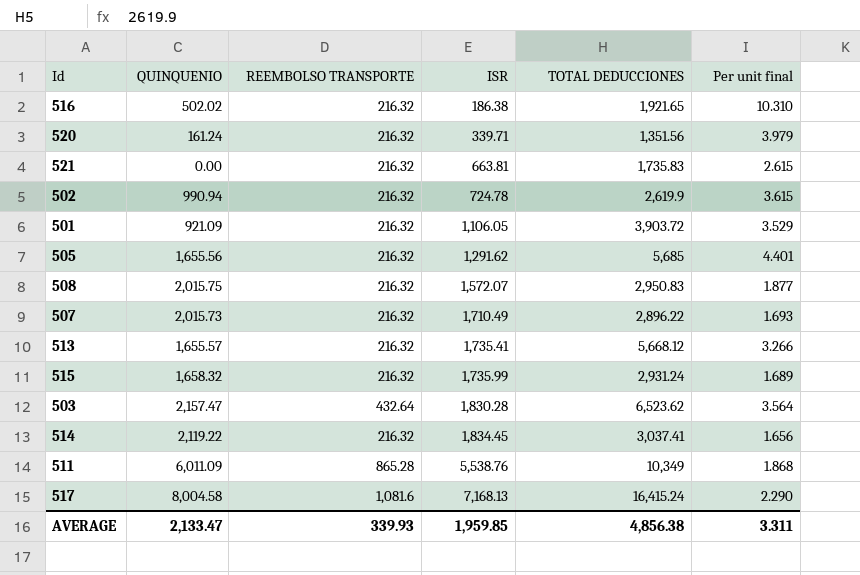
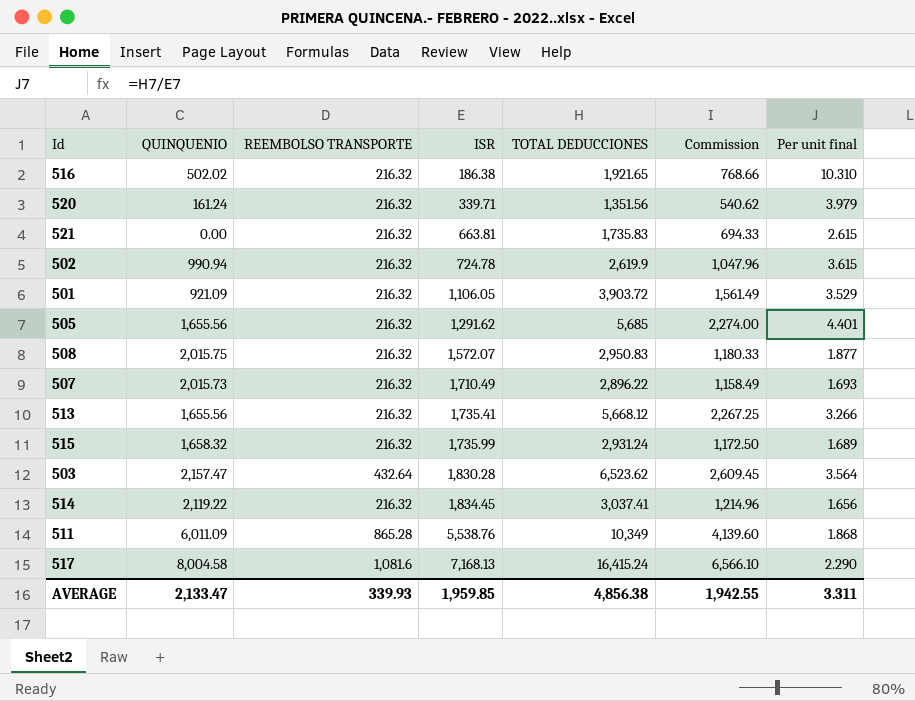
column Commission | formula: none -> [TOTAL DEDUCCIONES] * 0.4
513 | QUINQUENIO: 1,655.57 -> 1,655.56

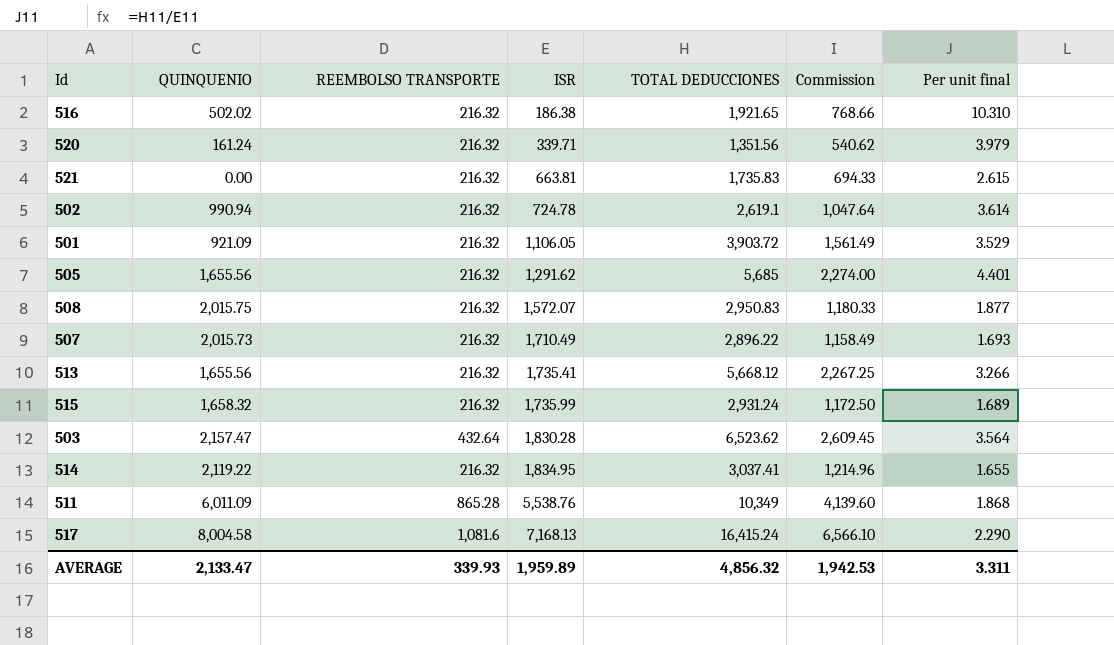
502 | TOTAL DEDUCCIONES: 2,619.9 -> 2,619.1
502 | Commission: 1,047.96 -> 1,047.64
502 | Per unit final: 3.615 -> 3.614
514 | ISR: 1,834.45 -> 1,834.95
514 | Per unit final: 1.656 -> 1.655
AVERAGE | ISR: 1,959.85 -> 1,959.89
AVERAGE | TOTAL DEDUCCIONES: 4,856.38 -> 4,856.32
AVERAGE | Commission: 1,942.55 -> 1,942.53

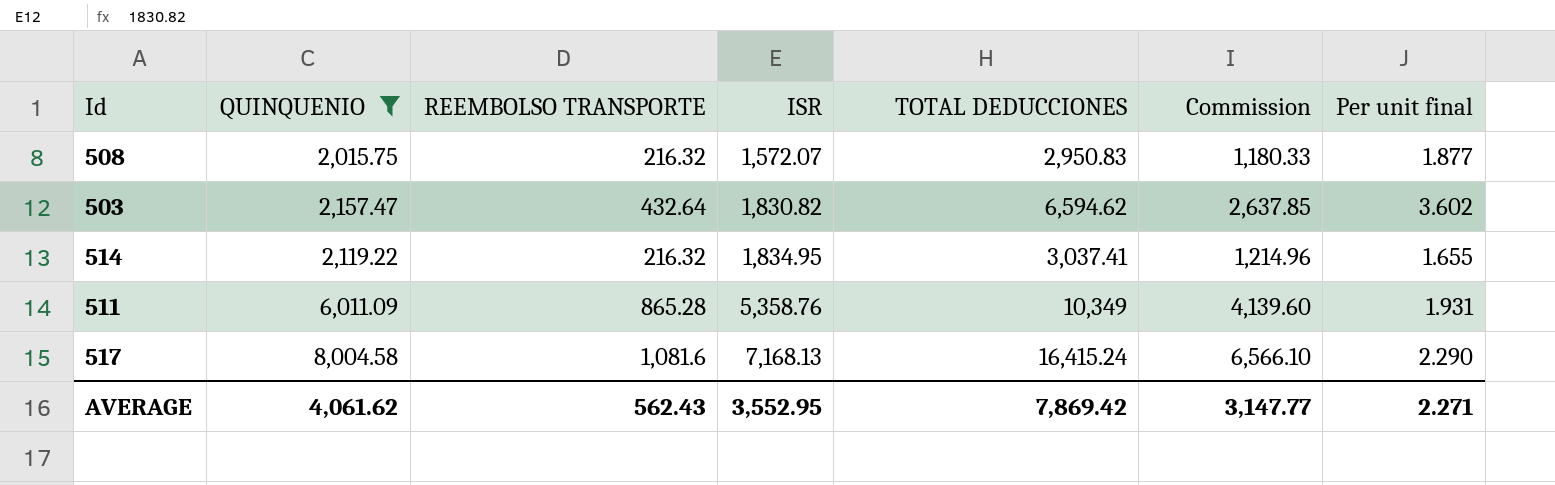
filter: none -> QUINQUENIO >= 2,015.75
503 | ISR: 1,830.28 -> 1,830.82
503 | TOTAL DEDUCCIONES: 6,523.62 -> 6,594.62
503 | Commission: 2,609.45 -> 2,637.85
503 | Per unit final: 3.564 -> 3.602
511 | ISR: 5,538.76 -> 5,358.76
511 | Per unit final: 1.868 -> 1.931
AVERAGE | QUINQUENIO: 2,133.47 -> 4,061.62
AVERAGE | REEMBOLSO TRANSPORTE: 339.93 -> 562.43
AVERAGE | ISR: 1,959.89 -> 3,552.95
AVERAGE | TOTAL DEDUCCIONES: 4,856.32 -> 7,869.42
AVERAGE | Commission: 1,942.53 -> 3,147.77
AVERAGE | Per unit final: 3.311 -> 2.271

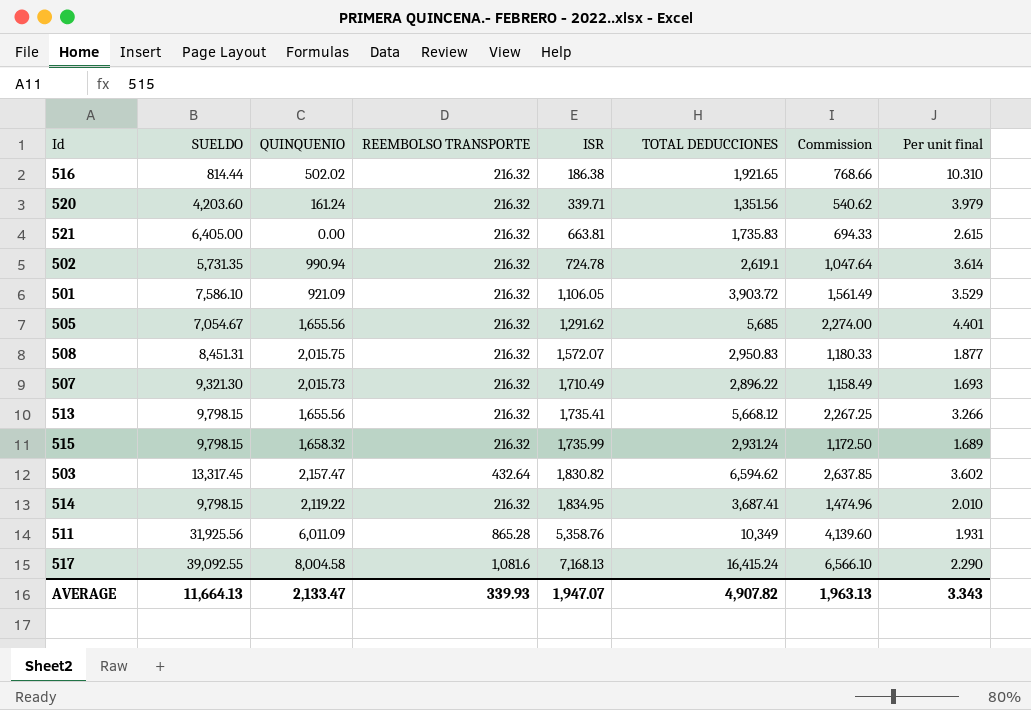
filter: QUINQUENIO >= 2,015.75 -> none
column SUELDO | position: none -> 2
514 | TOTAL DEDUCCIONES: 3,037.41 -> 3,687.41
514 | Commission: 1,214.96 -> 1,474.96
514 | Per unit final: 1.655 -> 2.010
AVERAGE | QUINQUENIO: 4,061.62 -> 2,133.47
AVERAGE | REEMBOLSO TRANSPORTE: 562.43 -> 339.93
AVERAGE | ISR: 3,552.95 -> 1,947.07
AVERAGE | TOTAL DEDUCCIONES: 7,869.42 -> 4,907.82
AVERAGE | Commission: 3,147.77 -> 1,963.13
AVERAGE | Per unit final: 2.271 -> 3.343

